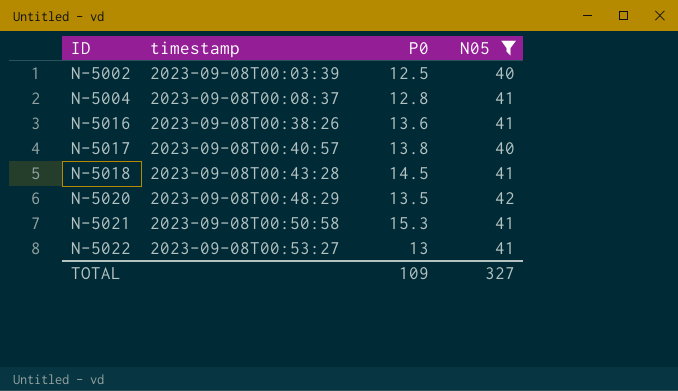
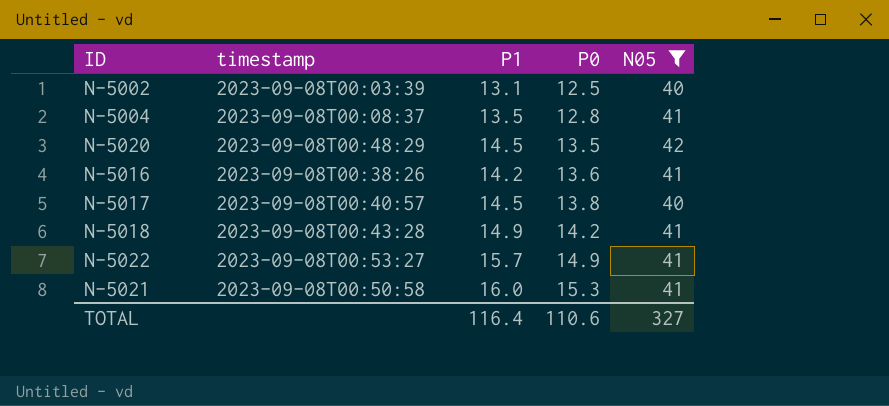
row order: ID ascending -> P0 ascending
column P1 | position: none -> 3
N-5018 | P0: 14.5 -> 14.2
N-5022 | P0: 13 -> 14.9
TOTAL | P0: 109 -> 110.6

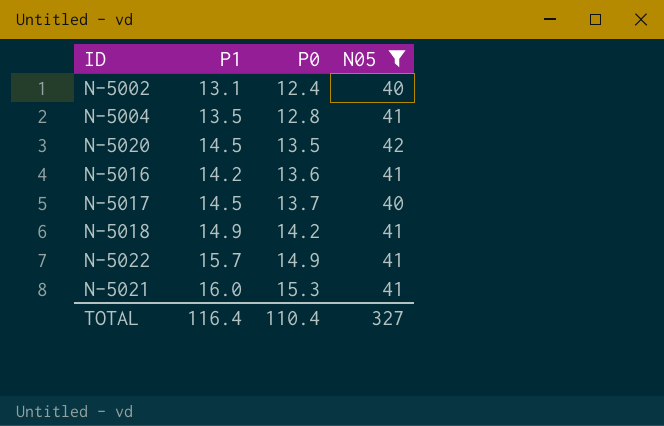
column timestamp | position: 2 -> none
N-5002 | P0: 12.5 -> 12.4
N-5017 | P0: 13.8 -> 13.7
TOTAL | P0: 110.6 -> 110.4

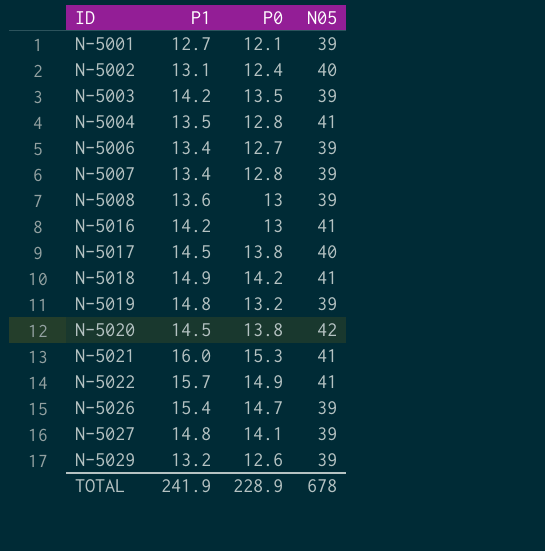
filter: N05 != 39 -> none
row order: P0 ascending -> ID ascending
N-5016 | P0: 13.6 -> 13
N-5017 | P0: 13.7 -> 13.8
N-5020 | P0: 13.5 -> 13.8
TOTAL | P1: 116.4 -> 241.9
TOTAL | P0: 110.4 -> 228.9
TOTAL | N05: 327 -> 678

